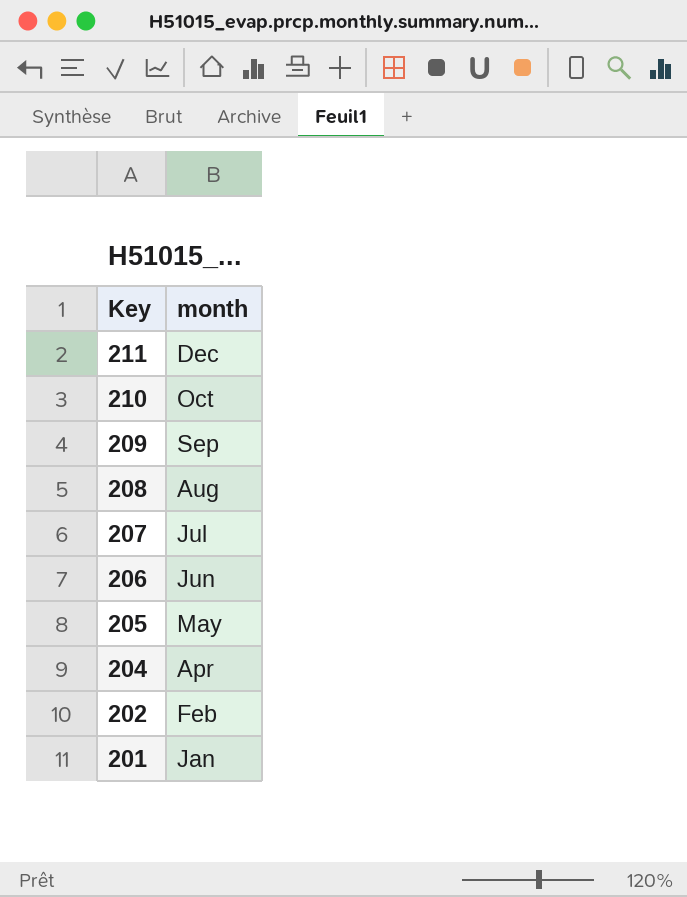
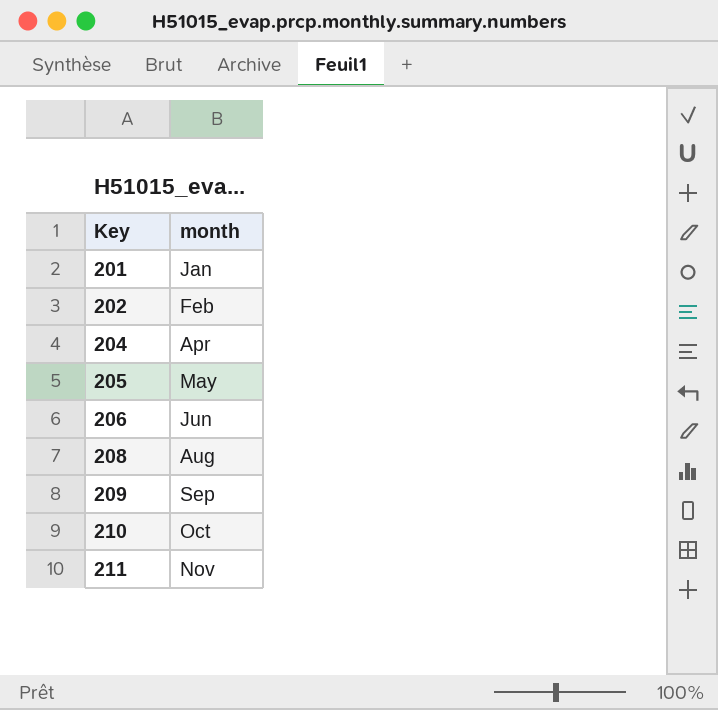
row order: Key descending -> Key ascending
row 207: Jul -> none
211 | month: Dec -> Nov

